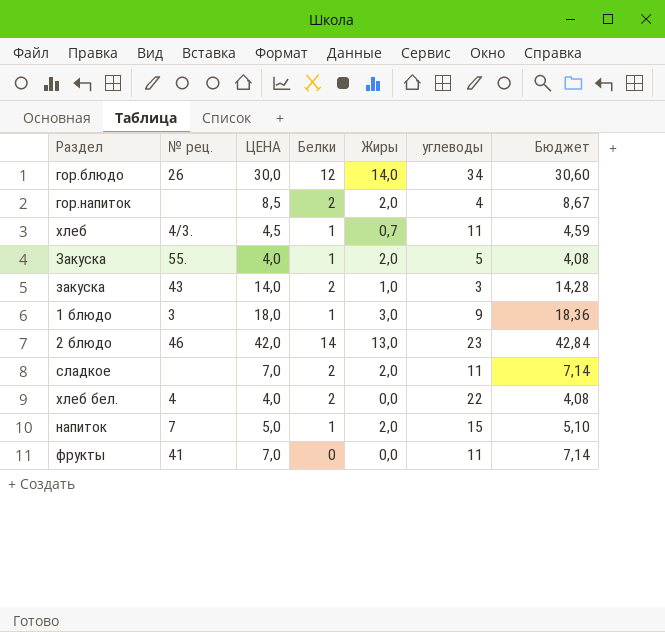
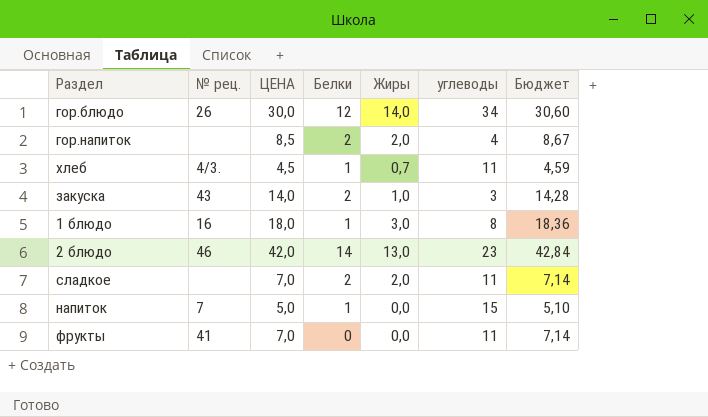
row Закуска: 55. | 4,0 | 1 | 2,0 | 5 | 4,08 -> none
row хлеб бел.: 4 | 4,0 | 2 | 0,0 | 22 | 4,08 -> none
1 блюдо | № рец.: 3 -> 16
1 блюдо | углеводы: 9 -> 8
напиток | Жиры: 2,0 -> 0,0

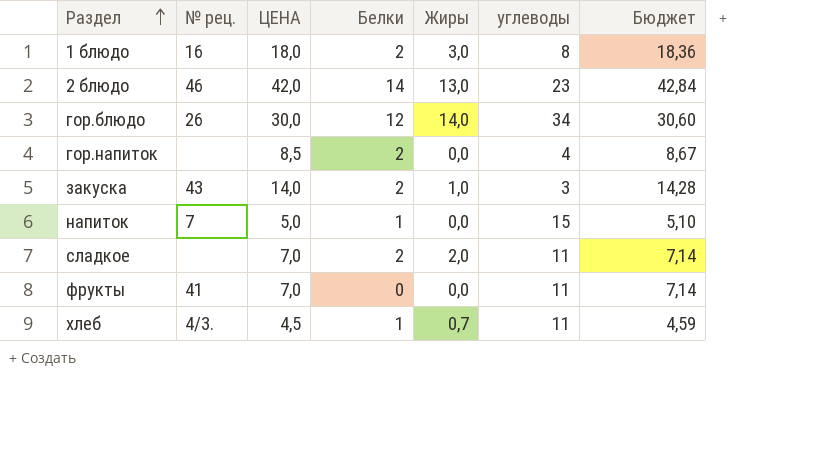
row order: none -> Раздел ascending
1 блюдо | Белки: 1 -> 2
гор.напиток | Жиры: 2,0 -> 0,0

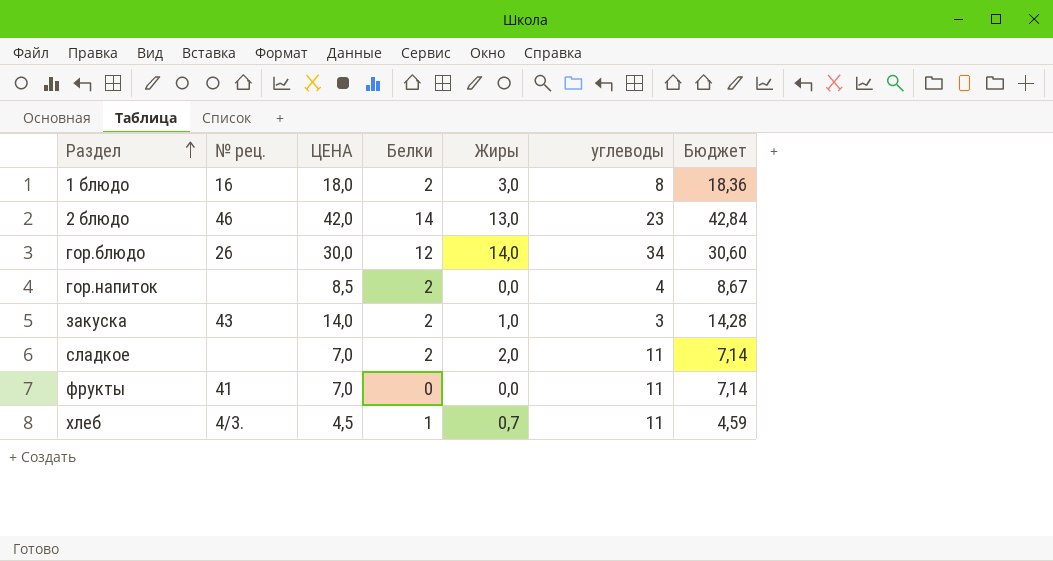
row напиток: 7 | 5,0 | 1 | 0,0 | 15 | 5,10 -> none

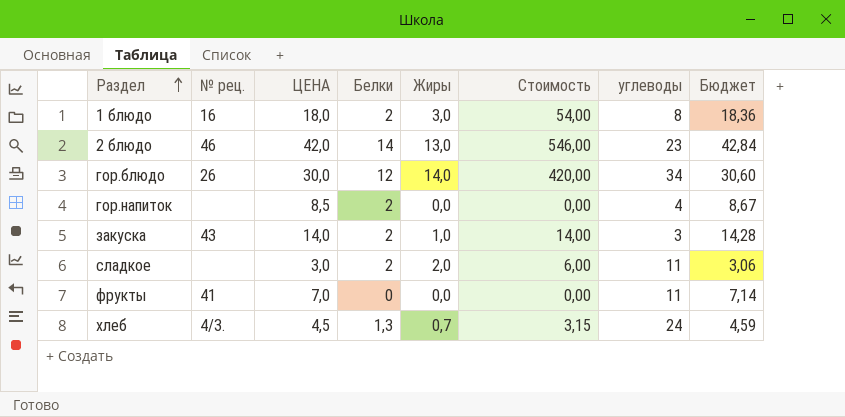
column Стоимость | formula: none -> [ЦЕНА] * [Жиры]
сладкое | ЦЕНА: 7,0 -> 3,0
сладкое | Бюджет: 7,14 -> 3,06
хлеб | Белки: 1 -> 1,3
хлеб | углеводы: 11 -> 24

